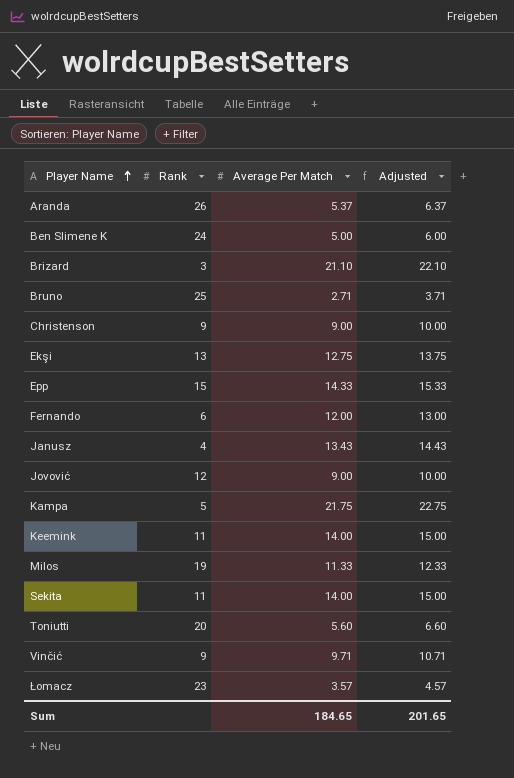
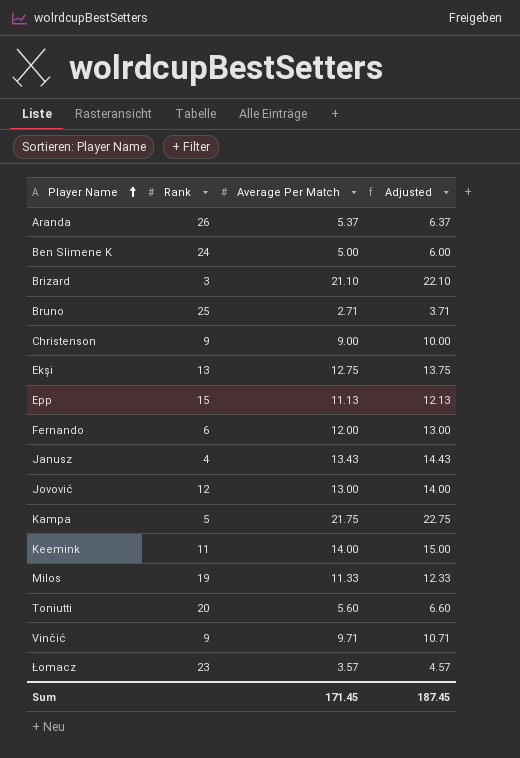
row Sekita: 11 | 14.00 | 15.00 -> none
Epp | Average Per Match: 14.33 -> 11.13
Epp | Adjusted: 15.33 -> 12.13
Jovović | Average Per Match: 9.00 -> 13.00
Jovović | Adjusted: 10.00 -> 14.00
Sum | Average Per Match: 184.65 -> 171.45
Sum | Adjusted: 201.65 -> 187.45

